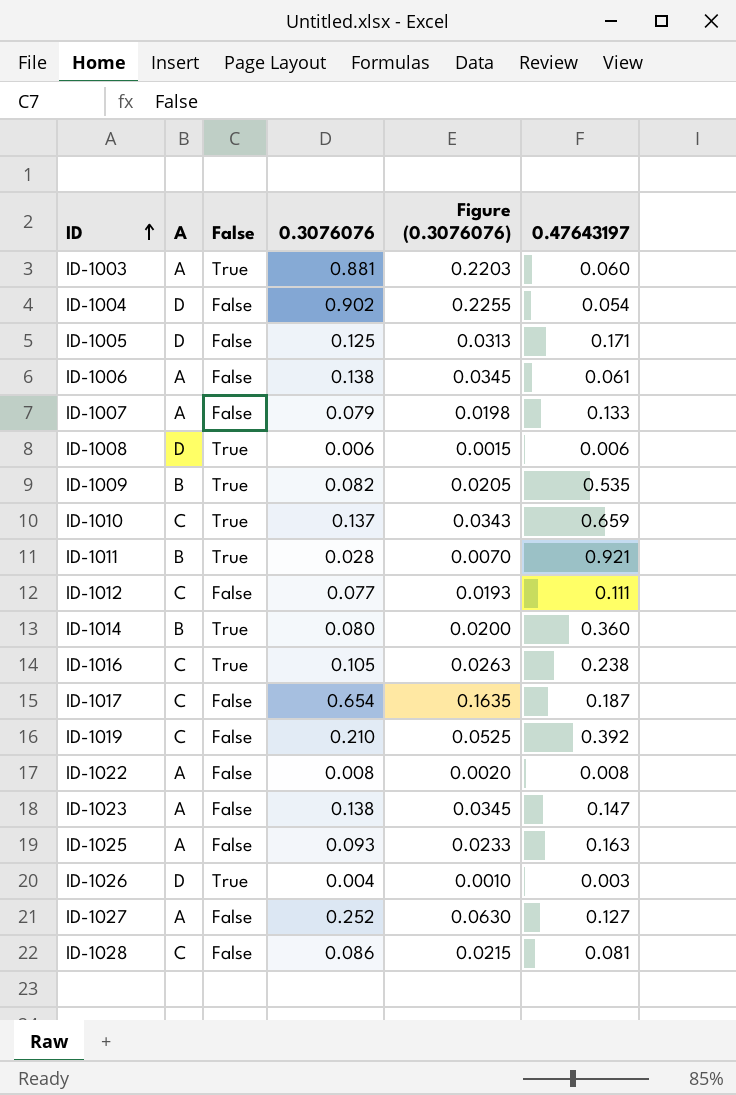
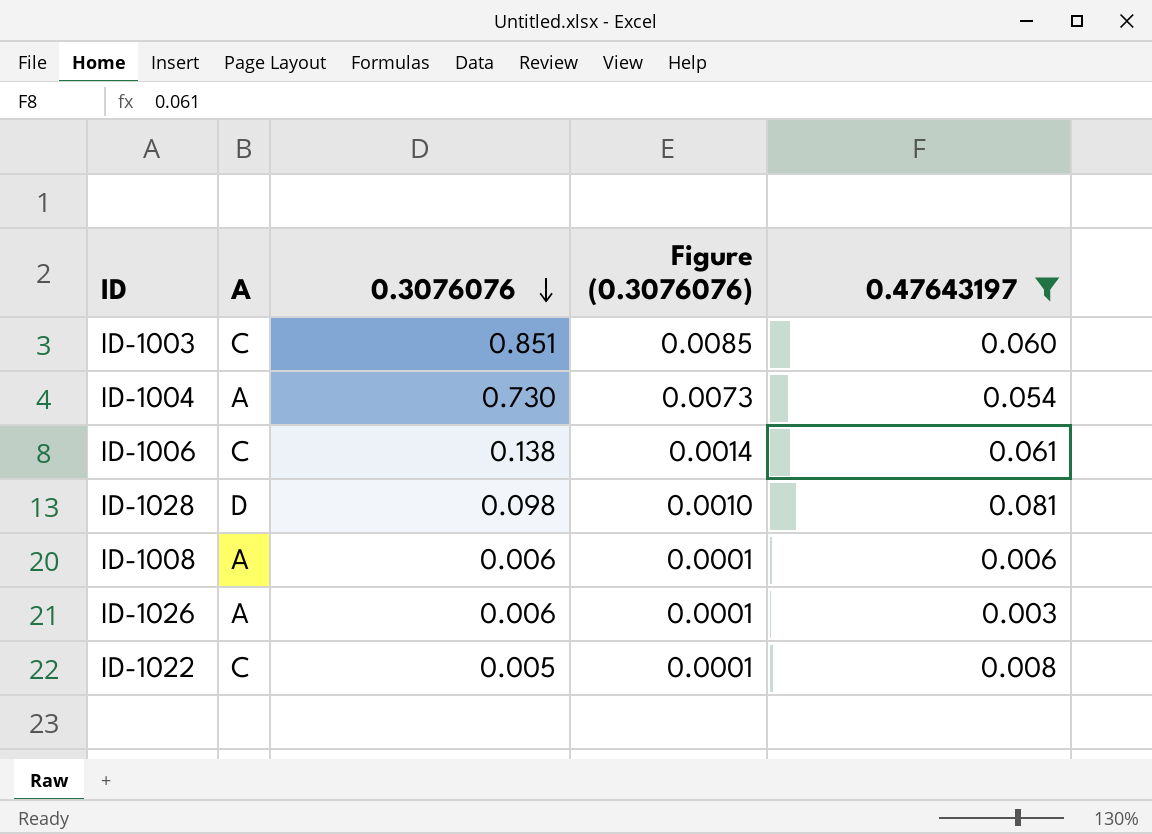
filter: none -> 0.47643197 <= 0.081
row order: ID ascending -> 0.3076076 descending
column False | position: 3 -> none
column Figure (0.3076076) | formula: [0.3076076] * 0.25 -> [0.3076076] * 0.01
ID-1003 | A: A -> C
ID-1003 | 0.3076076: 0.881 -> 0.851
ID-1004 | A: D -> A
ID-1004 | 0.3076076: 0.902 -> 0.730
ID-1006 | A: A -> C
ID-1028 | A: C -> D
ID-1028 | 0.3076076: 0.086 -> 0.098
ID-1008 | A: D -> A
ID-1026 | A: D -> A
ID-1026 | 0.3076076: 0.004 -> 0.006
ID-1022 | A: A -> C
ID-1022 | 0.3076076: 0.008 -> 0.005

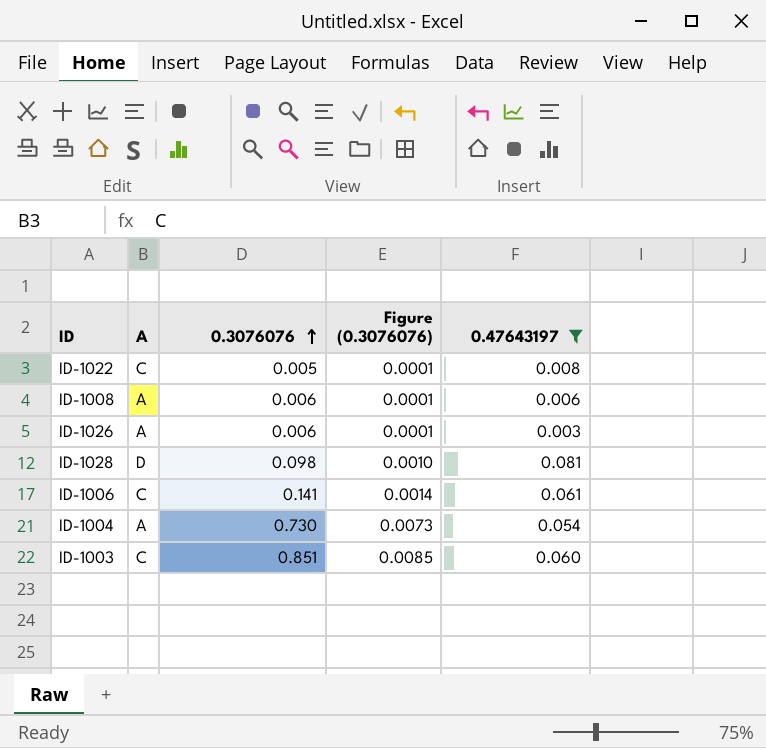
row order: 0.3076076 descending -> 0.3076076 ascending
ID-1006 | 0.3076076: 0.138 -> 0.141

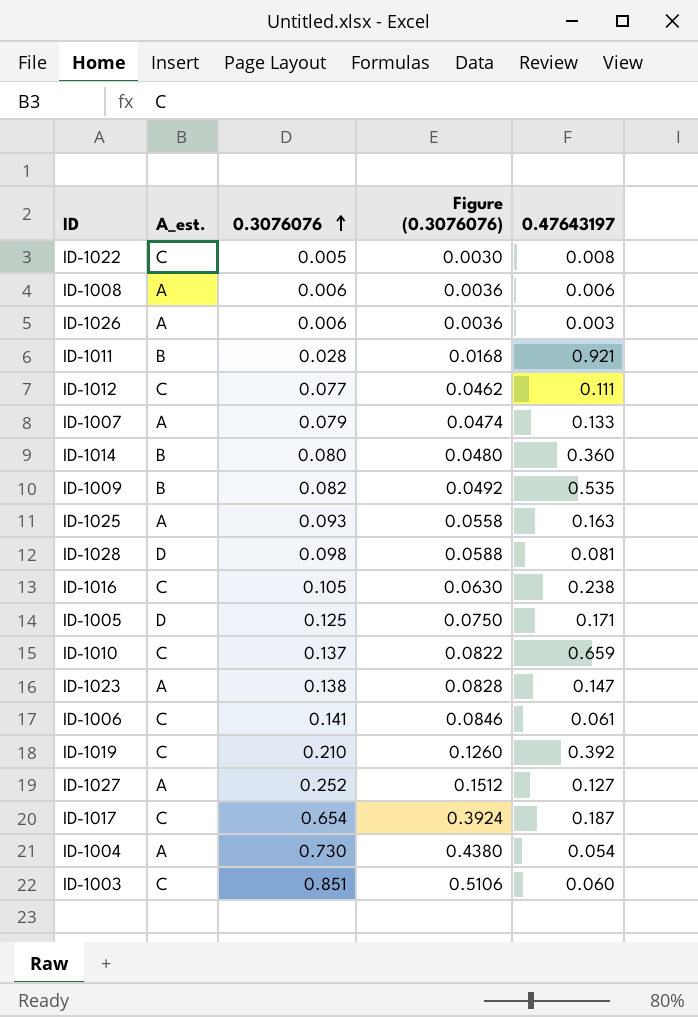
filter: 0.47643197 <= 0.081 -> none
column name: A -> A_est.
column Figure (0.3076076) | formula: [0.3076076] * 0.01 -> [0.3076076] * 0.6

